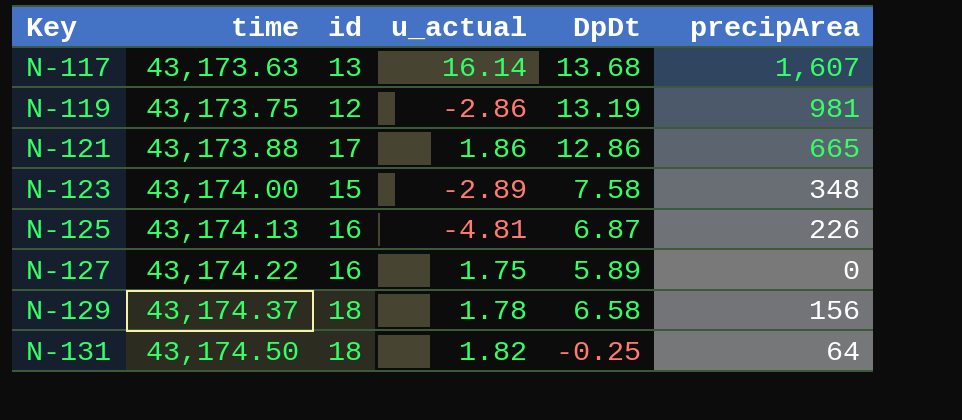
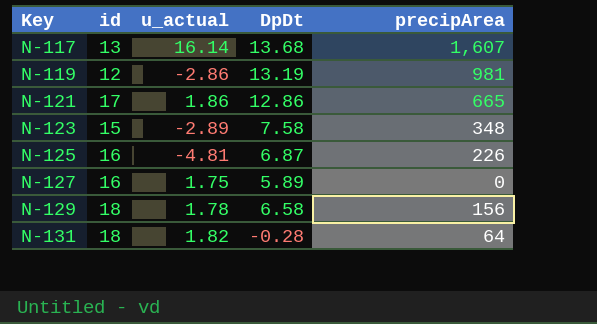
column time | position: 2 -> none
N-131 | DpDt: -0.25 -> -0.28

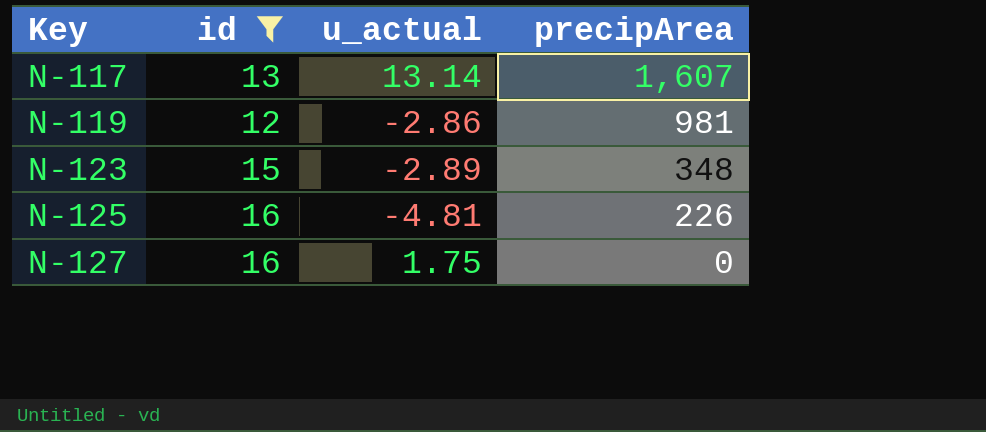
filter: none -> id <= 16
column DpDt | position: 4 -> none
N-117 | u_actual: 16.14 -> 13.14

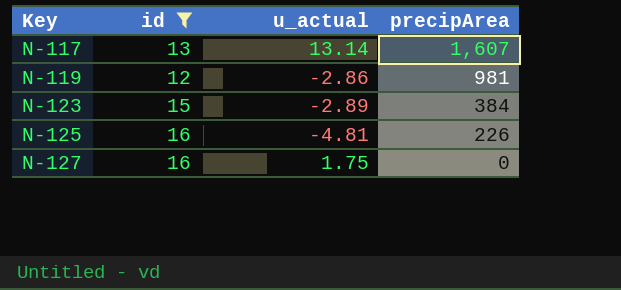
N-123 | precipArea: 348 -> 384

